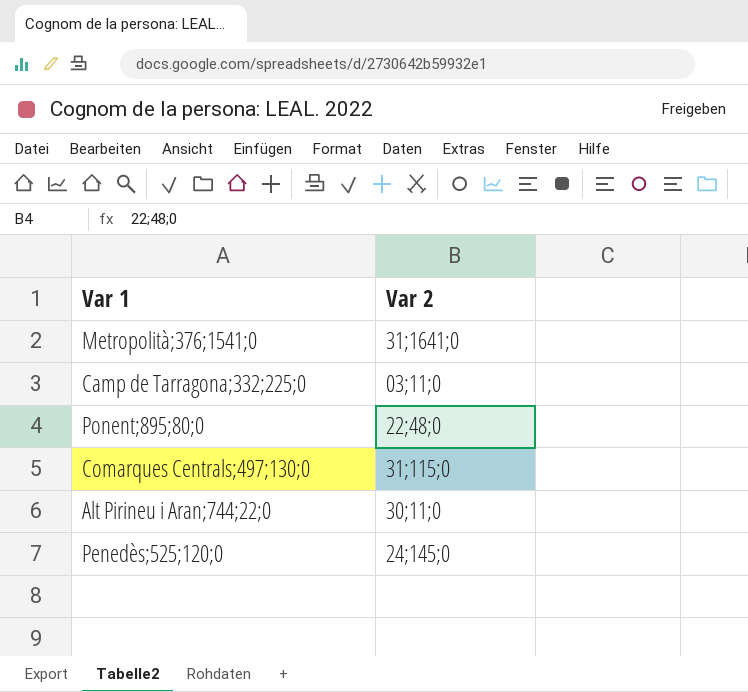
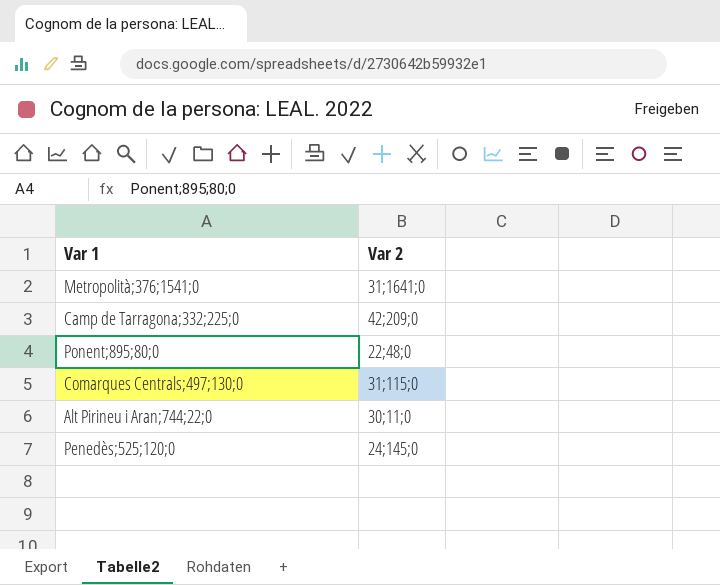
Camp de Tarragona;332;225;0 | Var 2: 03;11;0 -> 42;209;0

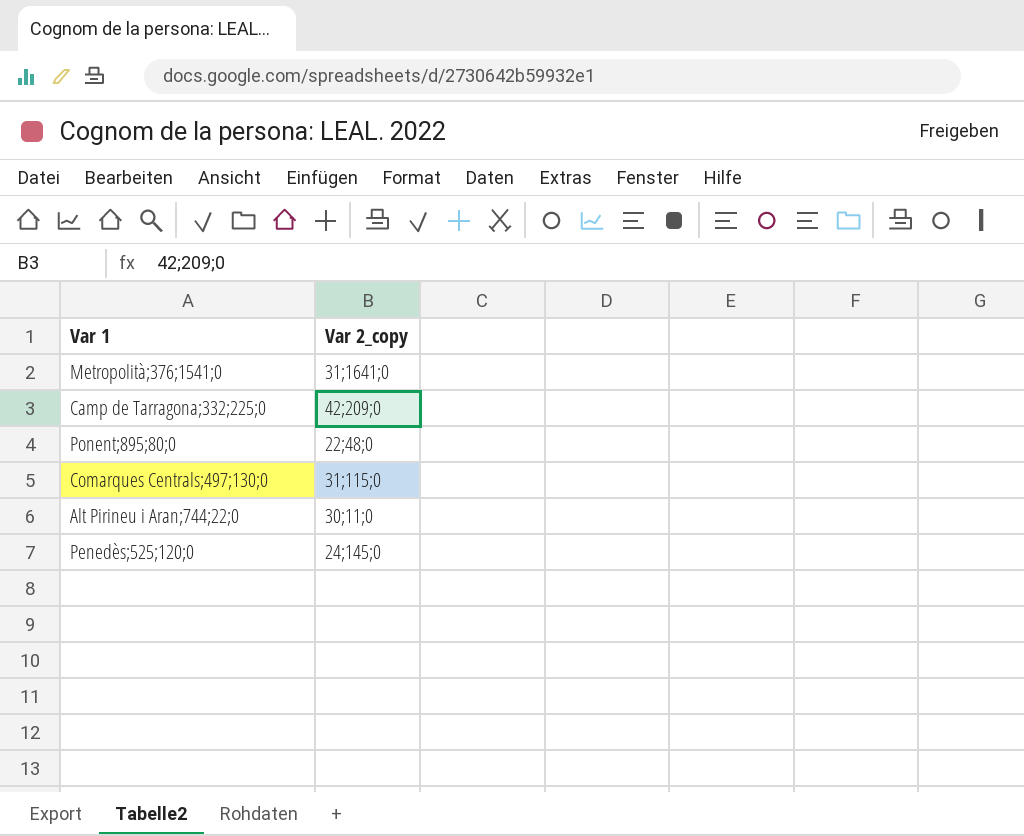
column name: Var 2 -> Var 2_copy

